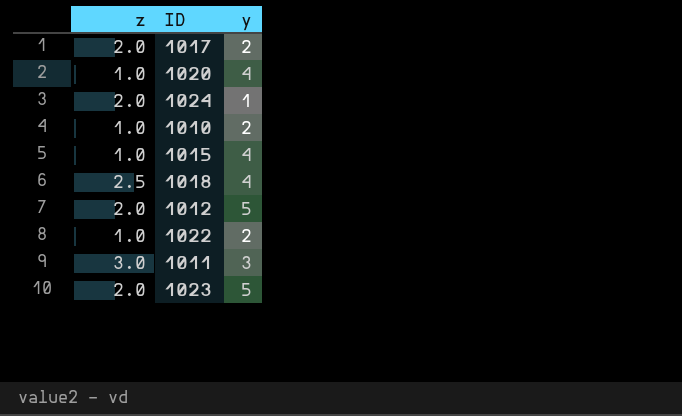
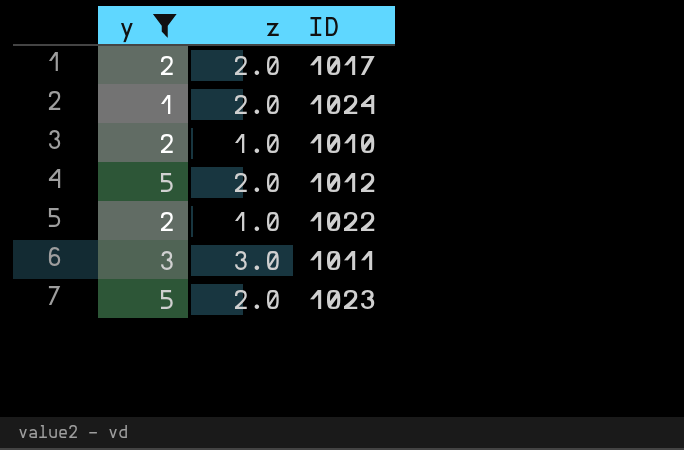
filter: none -> y != 4
column y | position: 3 -> 1

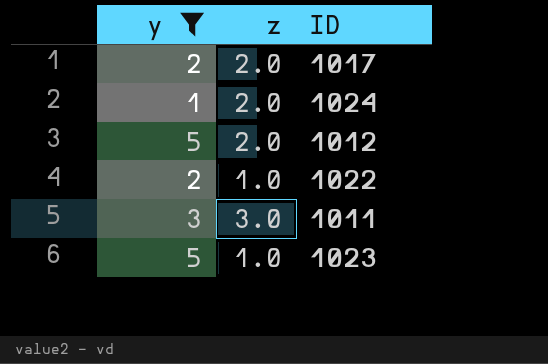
row 1010: 2 | 1.0 -> none
1023 | z: 2.0 -> 1.0

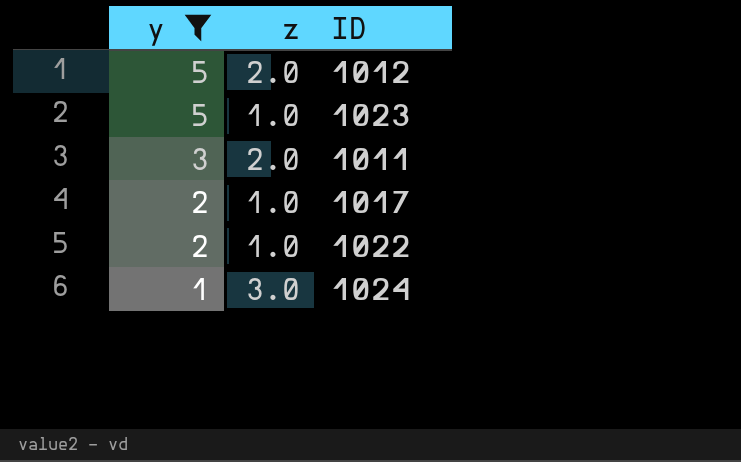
row order: none -> y descending
1011 | z: 3.0 -> 2.0
1017 | z: 2.0 -> 1.0
1024 | z: 2.0 -> 3.0

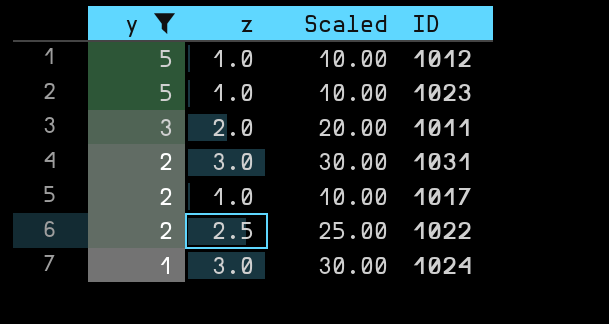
column Scaled | formula: none -> [z] * 10
1012 | z: 2.0 -> 1.0
row 1031: none -> 2 | 3.0 | 30.00
1022 | z: 1.0 -> 2.5

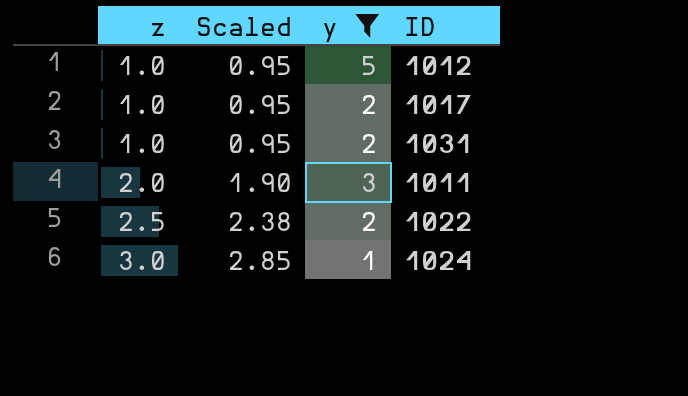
row order: y descending -> z ascending
column Scaled | formula: [z] * 10 -> [z] * 0.95
column y | position: 1 -> 3
row 1023: 5 | 1.0 | 10.00 -> none
1031 | z: 3.0 -> 1.0

